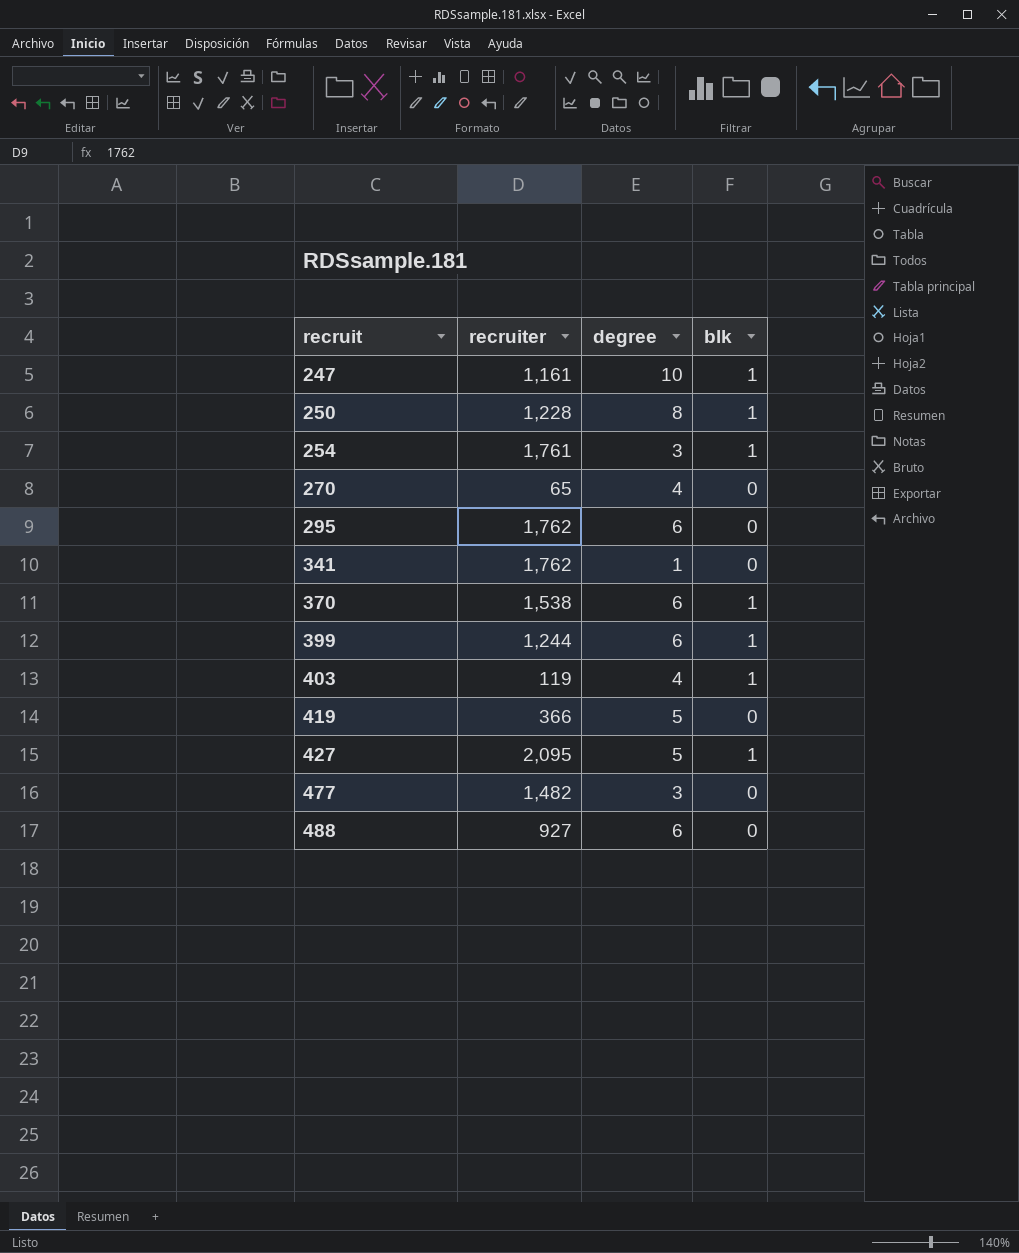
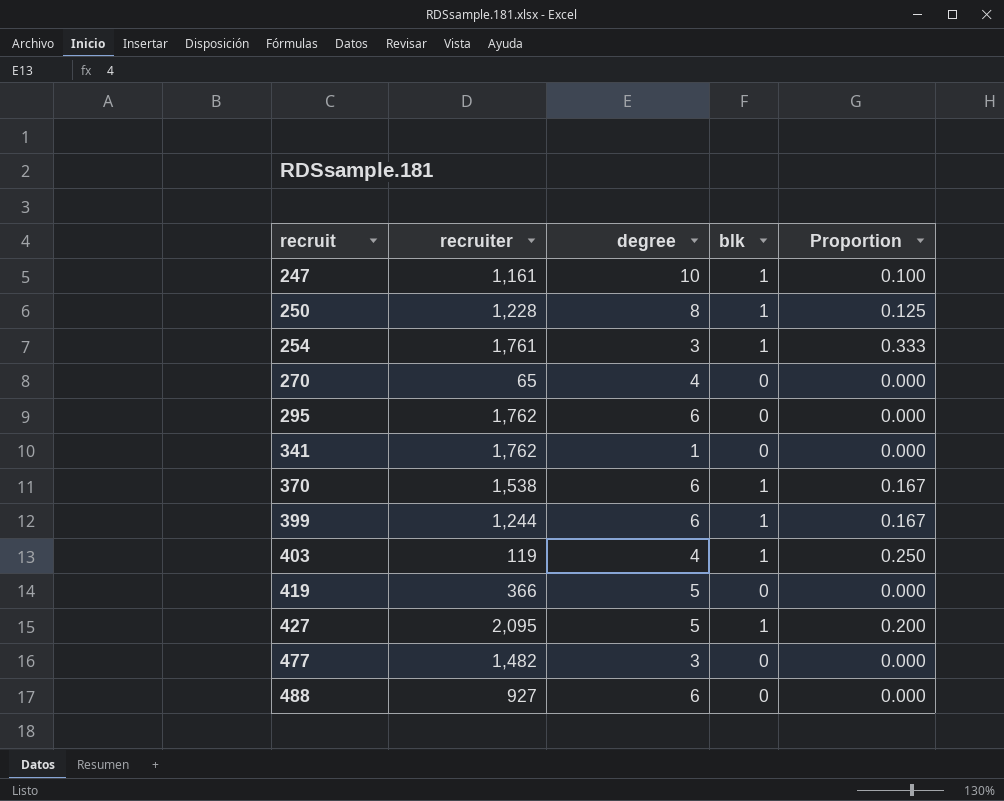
column Proportion | formula: none -> [blk] / [degree]

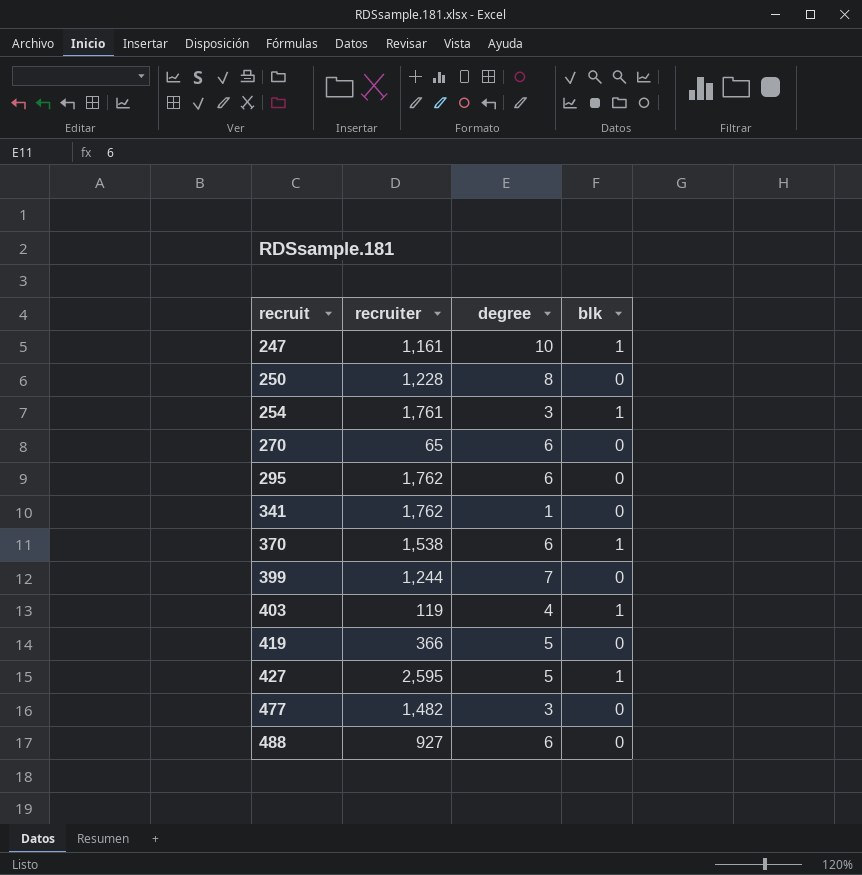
column Proportion | formula: [blk] / [degree] -> none
250 | blk: 1 -> 0
270 | degree: 4 -> 6
399 | degree: 6 -> 7
399 | blk: 1 -> 0
427 | recruiter: 2,095 -> 2,595

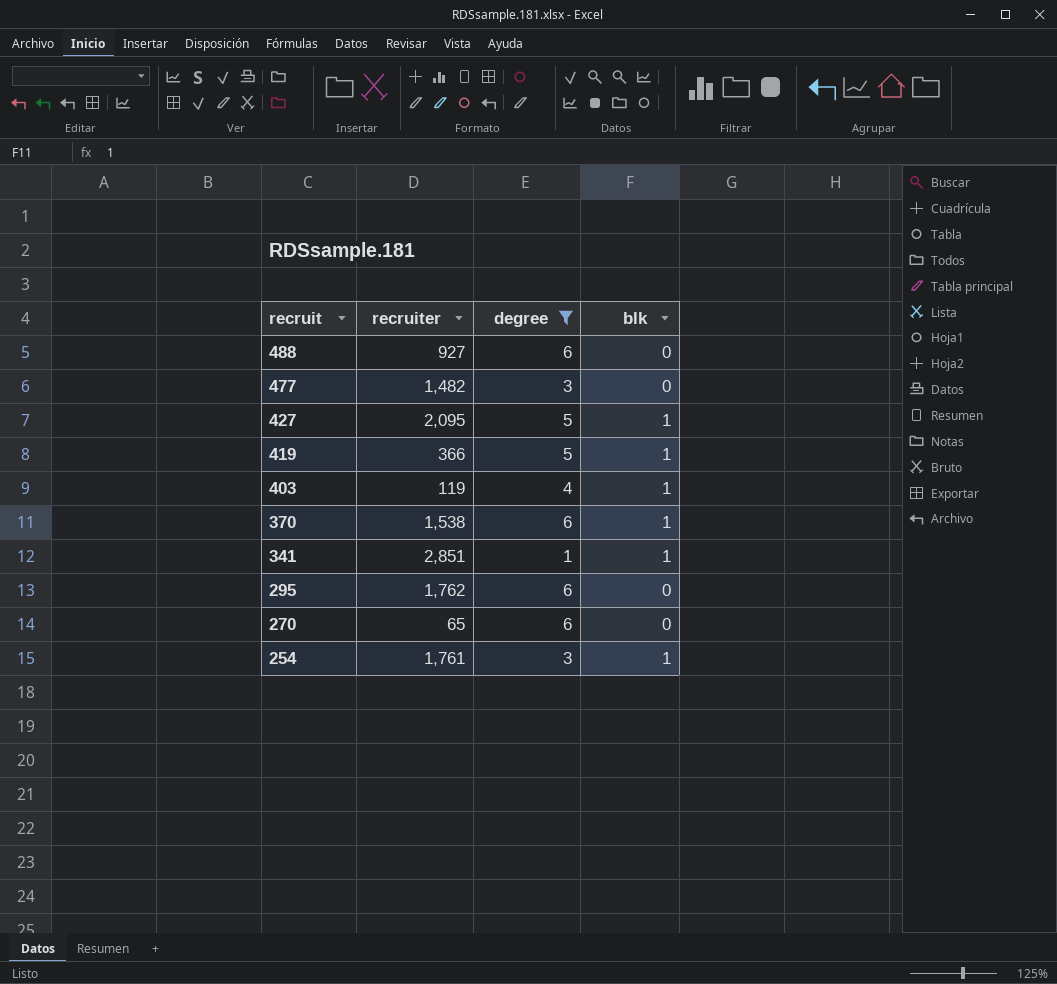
filter: none -> degree <= 6
row order: recruit ascending -> recruit descending
427 | recruiter: 2,595 -> 2,095
419 | blk: 0 -> 1
341 | recruiter: 1,762 -> 2,851
341 | blk: 0 -> 1

